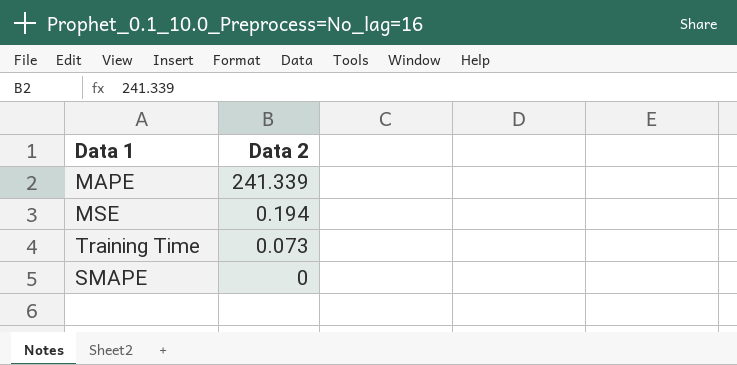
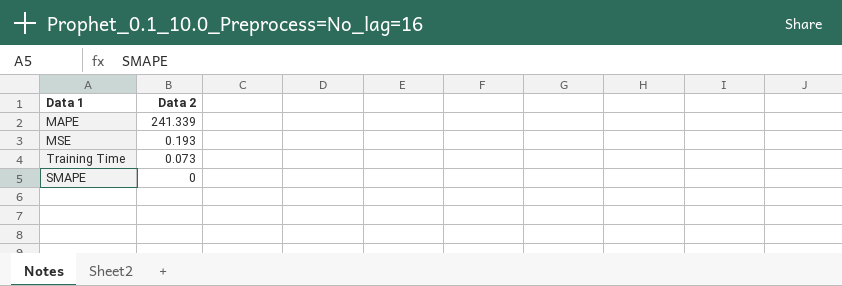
MSE | Data 2: 0.194 -> 0.193

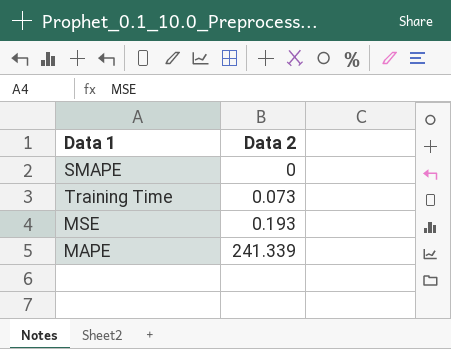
row order: Data 2 descending -> Data 2 ascending

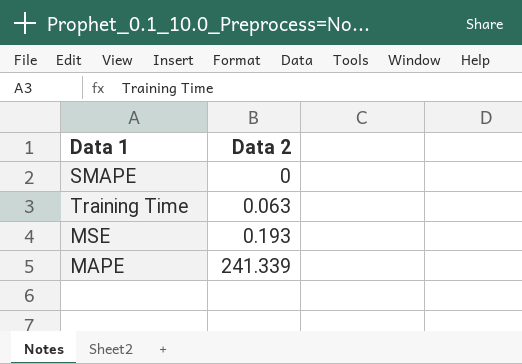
Training Time | Data 2: 0.073 -> 0.063

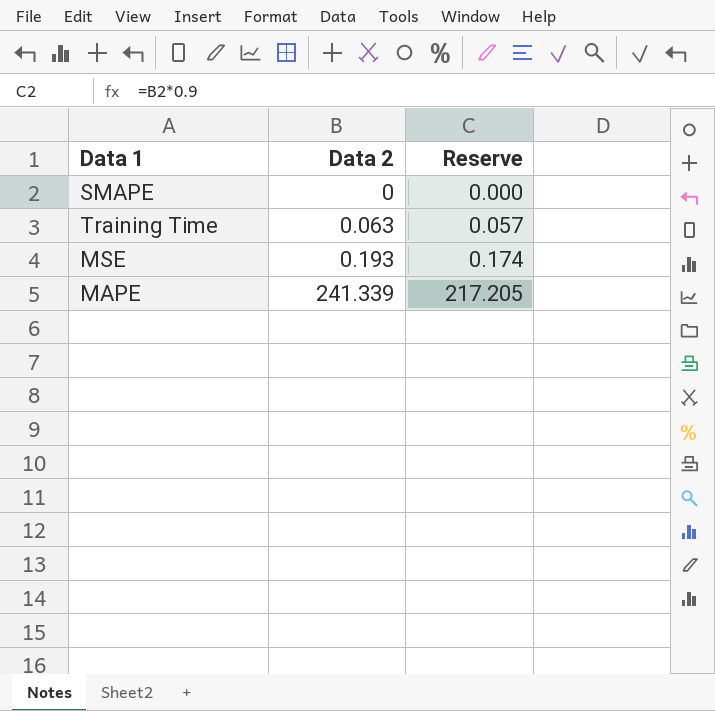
column Reserve | formula: none -> [Data 2] * 0.9

